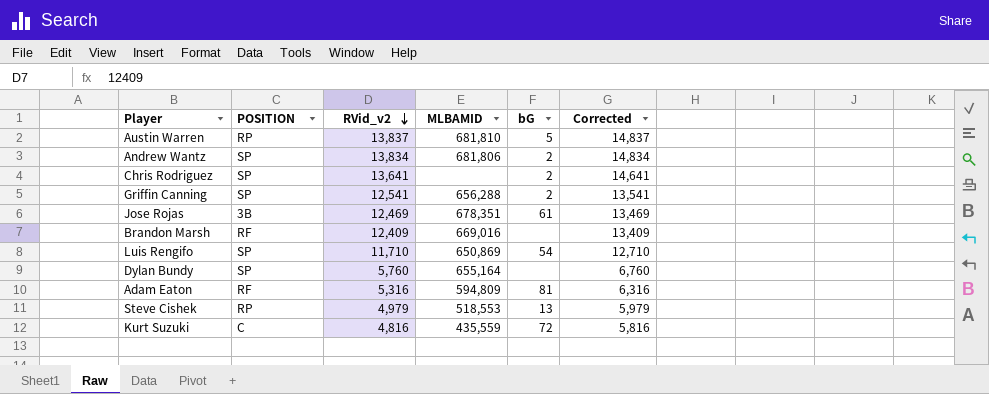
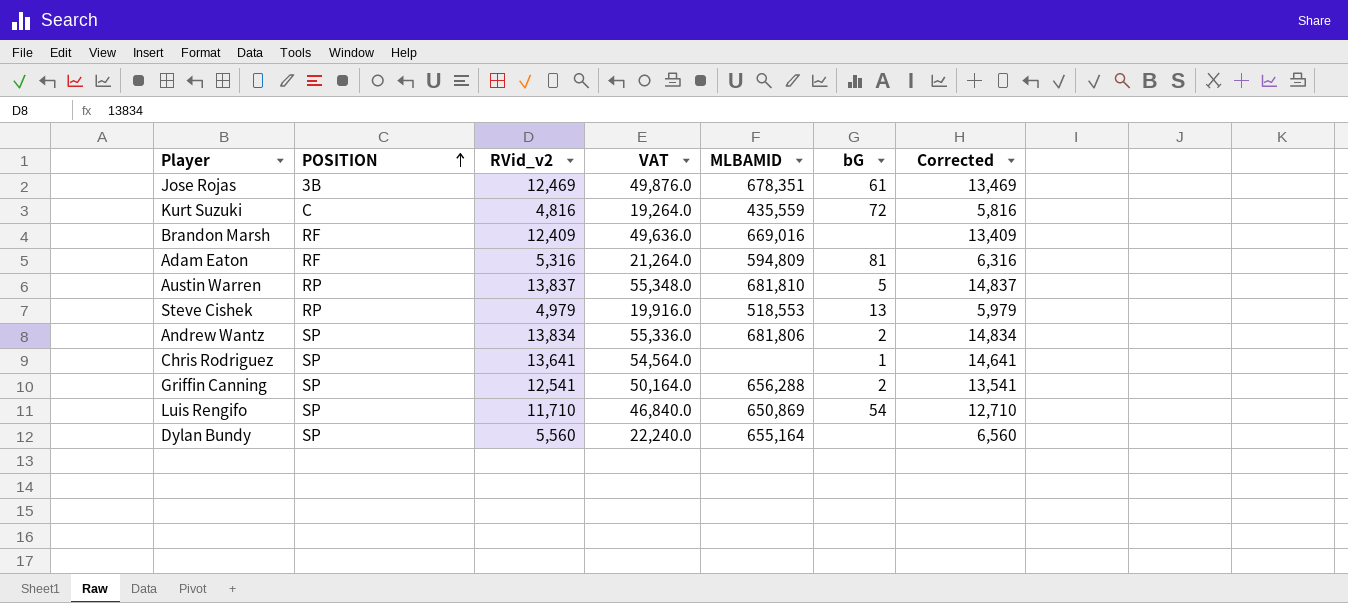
row order: RVid_v2 descending -> POSITION ascending
column VAT | formula: none -> [RVid_v2] * 4
Chris Rodriguez | bG: 2 -> 1
Dylan Bundy | RVid_v2: 5,760 -> 5,560
Dylan Bundy | Corrected: 6,760 -> 6,560

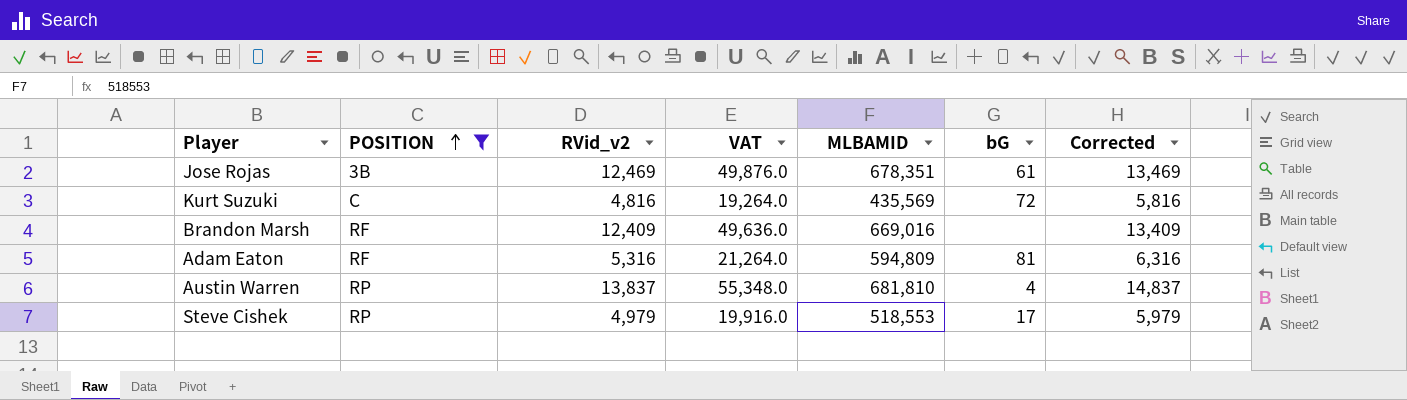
filter: none -> POSITION != SP
Kurt Suzuki | MLBAMID: 435,559 -> 435,569
Austin Warren | bG: 5 -> 4
Steve Cishek | bG: 13 -> 17

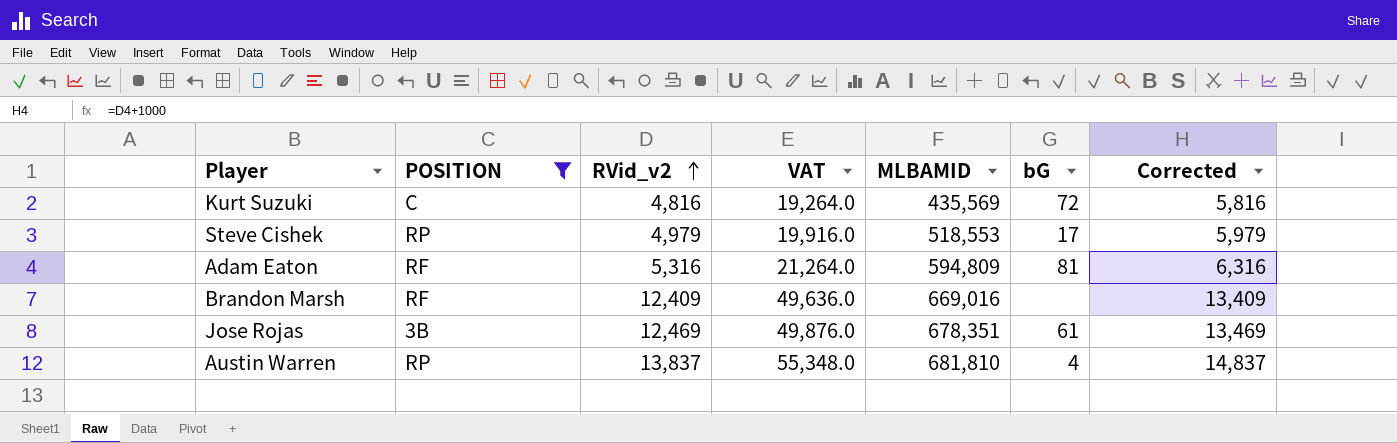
row order: POSITION ascending -> RVid_v2 ascending

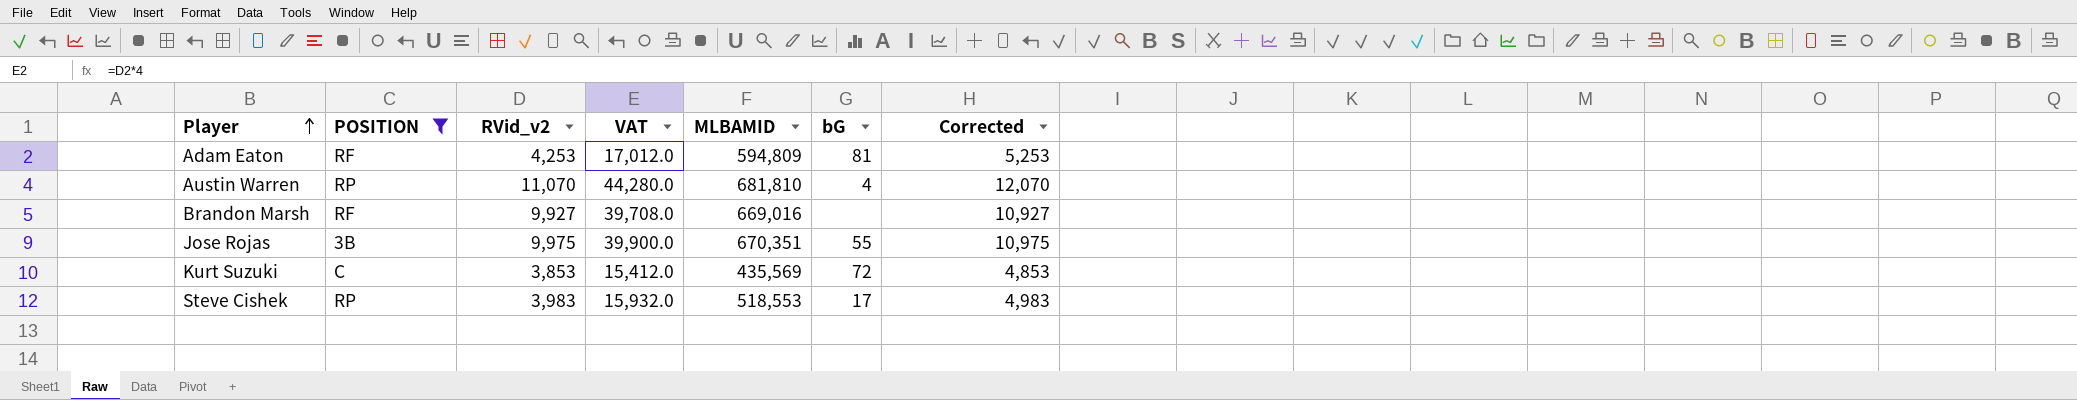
row order: RVid_v2 ascending -> Player ascending
Adam Eaton | RVid_v2: 5,316 -> 4,253
Adam Eaton | VAT: 21,264.0 -> 17,012.0
Adam Eaton | Corrected: 6,316 -> 5,253
Austin Warren | RVid_v2: 13,837 -> 11,070
Austin Warren | VAT: 55,348.0 -> 44,280.0
Austin Warren | Corrected: 14,837 -> 12,070
Brandon Marsh | RVid_v2: 12,409 -> 9,927
Brandon Marsh | VAT: 49,636.0 -> 39,708.0
Brandon Marsh | Corrected: 13,409 -> 10,927
Jose Rojas | RVid_v2: 12,469 -> 9,975
Jose Rojas | VAT: 49,876.0 -> 39,900.0
Jose Rojas | MLBAMID: 678,351 -> 670,351
Jose Rojas | bG: 61 -> 55
Jose Rojas | Corrected: 13,469 -> 10,975
Kurt Suzuki | RVid_v2: 4,816 -> 3,853
Kurt Suzuki | VAT: 19,264.0 -> 15,412.0
Kurt Suzuki | Corrected: 5,816 -> 4,853
Steve Cishek | RVid_v2: 4,979 -> 3,983
Steve Cishek | VAT: 19,916.0 -> 15,932.0
Steve Cishek | Corrected: 5,979 -> 4,983

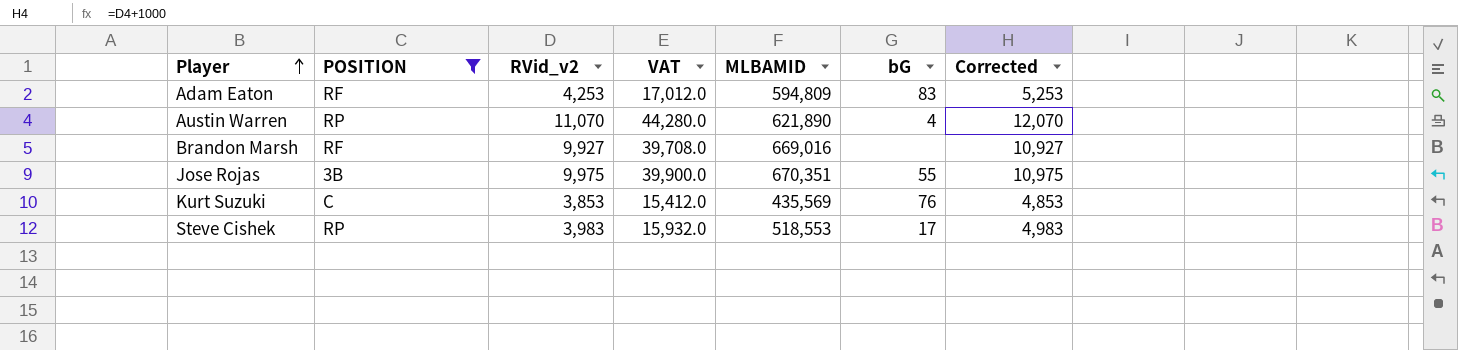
Adam Eaton | bG: 81 -> 83
Austin Warren | MLBAMID: 681,810 -> 621,890
Kurt Suzuki | bG: 72 -> 76

